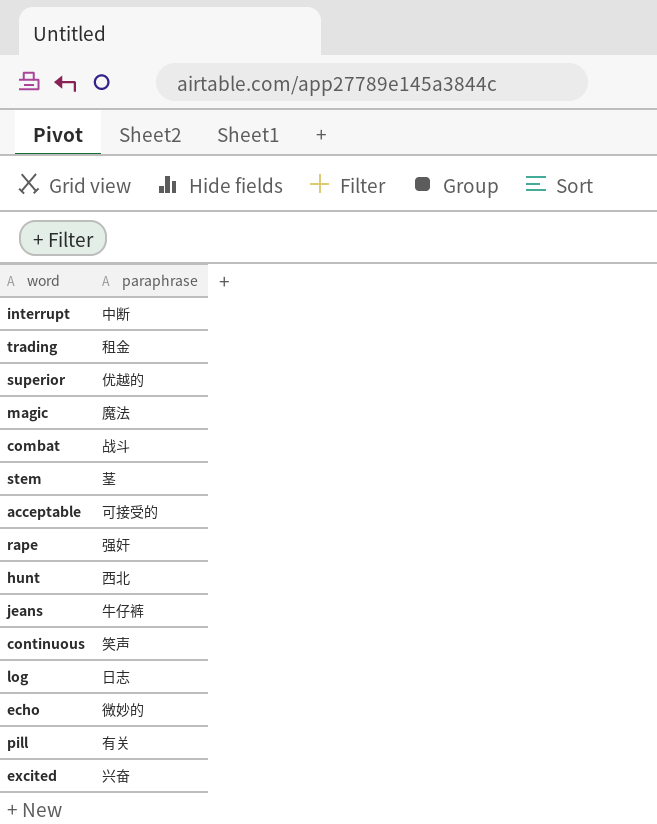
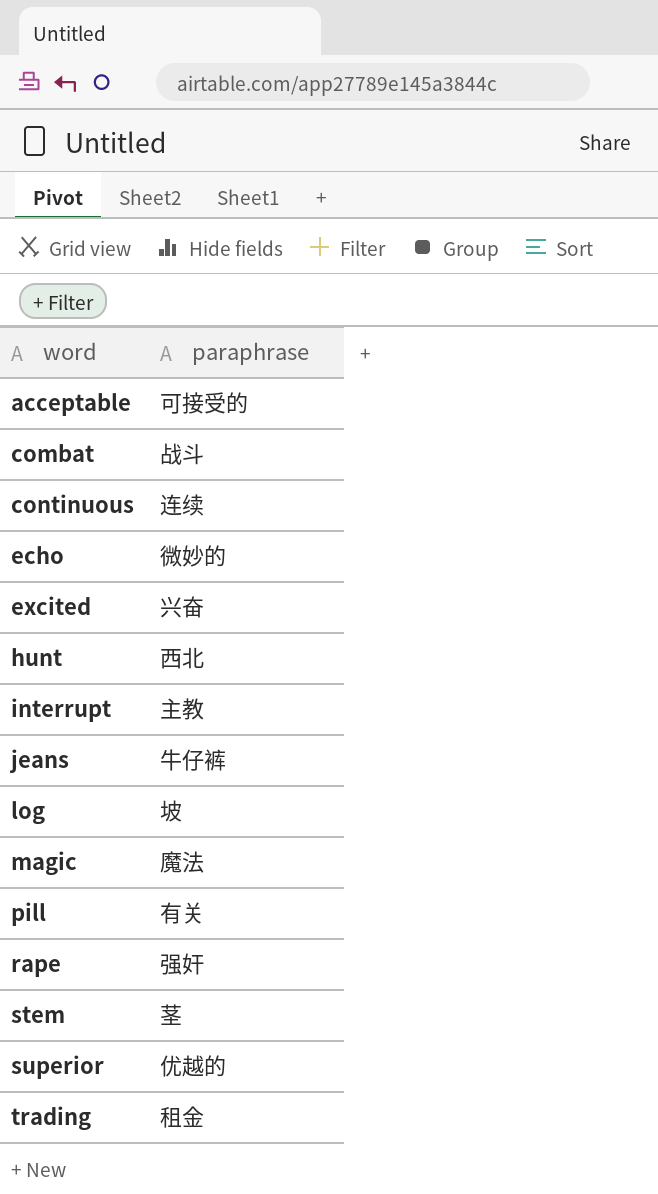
row order: none -> word ascending
continuous | paraphrase: 笑声 -> 连续
interrupt | paraphrase: 中断 -> 主教
log | paraphrase: 日志 -> 坡

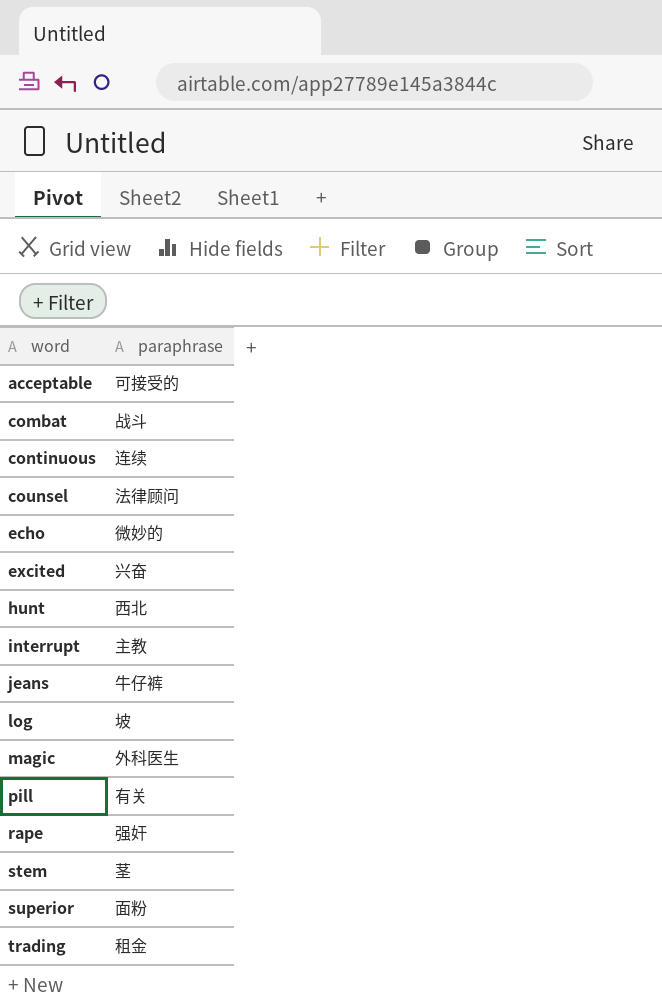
row counsel: none -> 法律顾问
magic | paraphrase: 魔法 -> 外科医生
superior | paraphrase: 优越的 -> 面粉

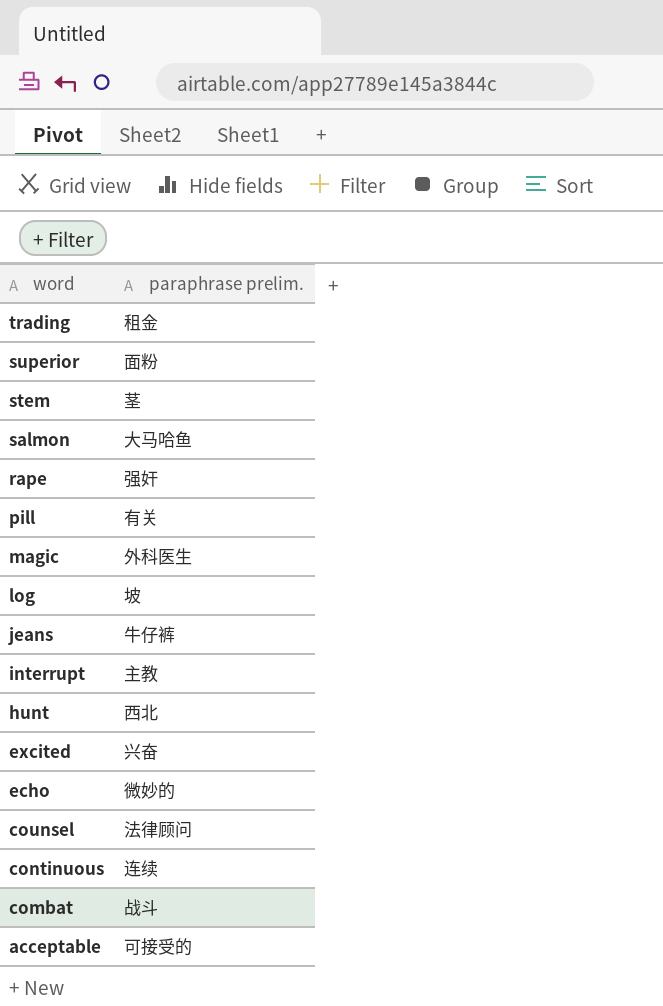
row order: word ascending -> word descending
column name: paraphrase -> paraphrase prelim.
row salmon: none -> 大马哈鱼

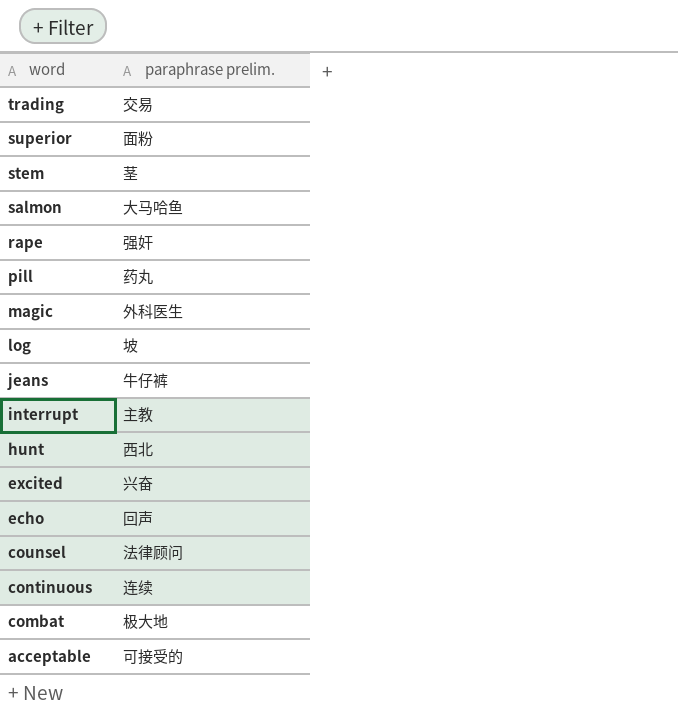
trading | paraphrase prelim.: 租金 -> 交易
pill | paraphrase prelim.: 有关 -> 药丸
echo | paraphrase prelim.: 微妙的 -> 回声
combat | paraphrase prelim.: 战斗 -> 极大地

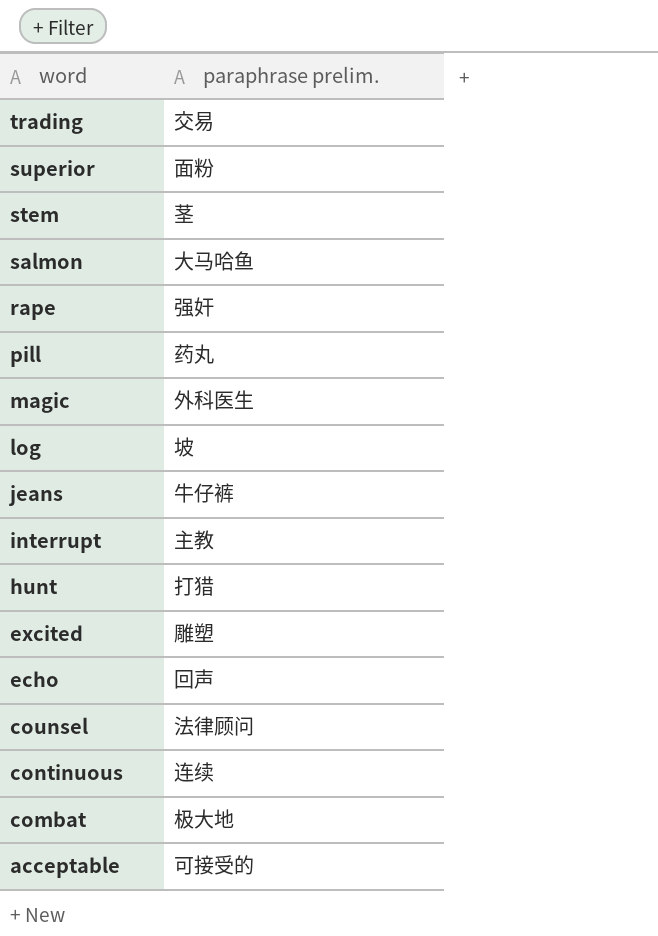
hunt | paraphrase prelim.: 西北 -> 打猎
excited | paraphrase prelim.: 兴奋 -> 雕塑

